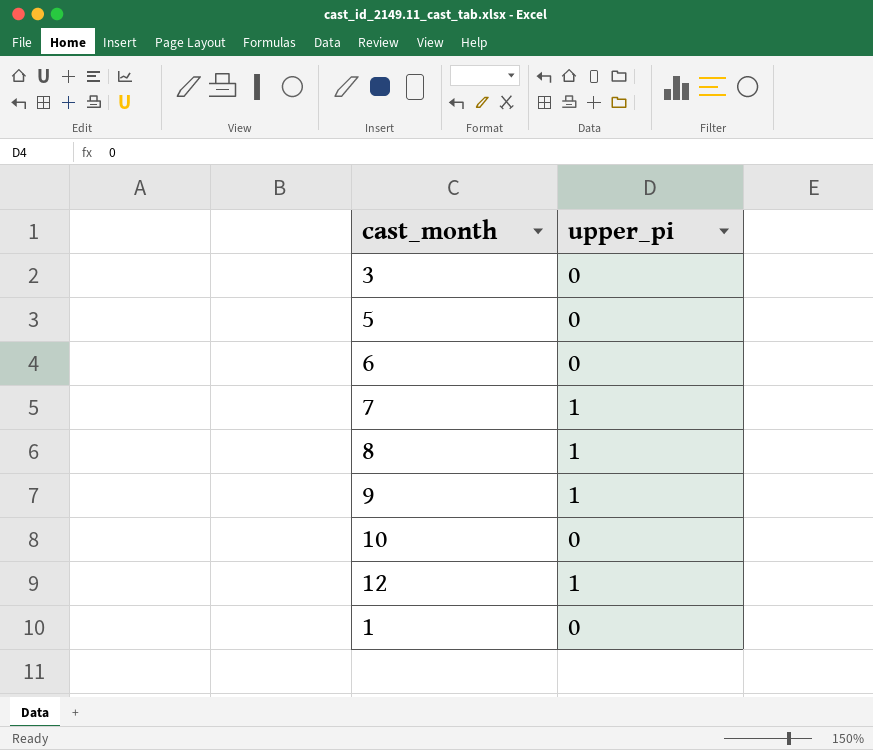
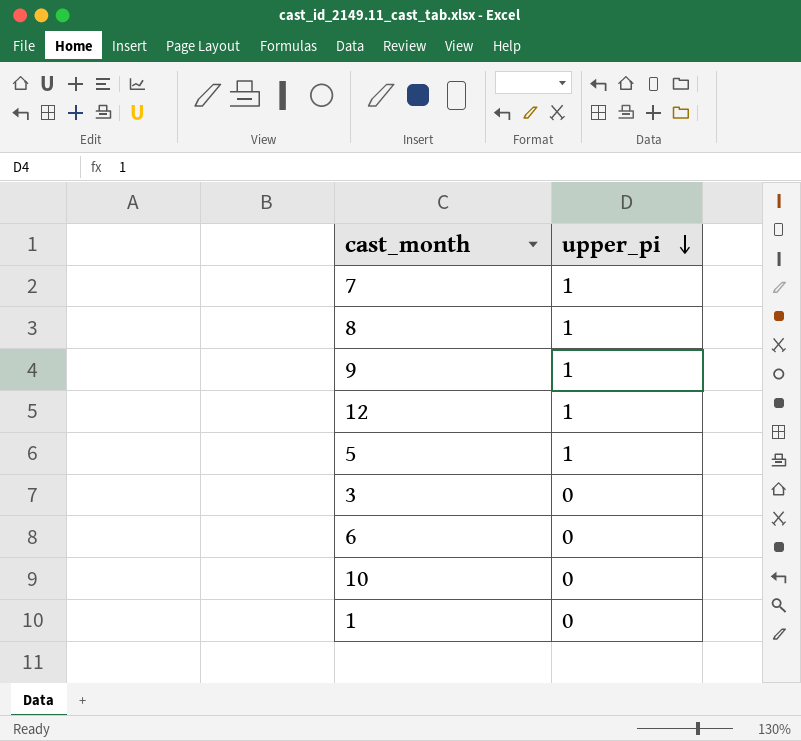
row order: none -> upper_pi descending
5 | upper_pi: 0 -> 1

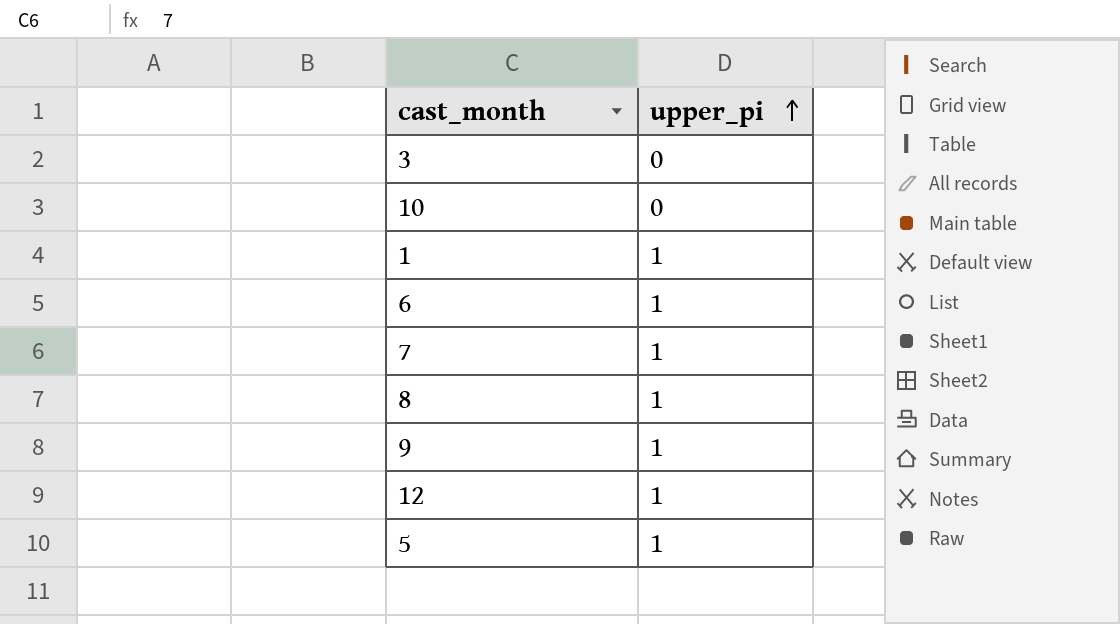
row order: upper_pi descending -> upper_pi ascending
1 | upper_pi: 0 -> 1
6 | upper_pi: 0 -> 1

